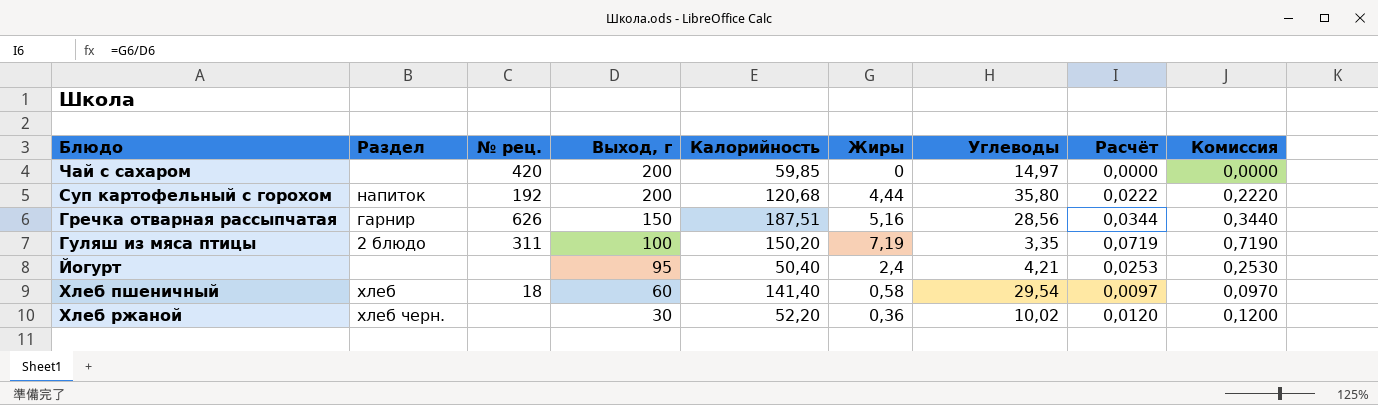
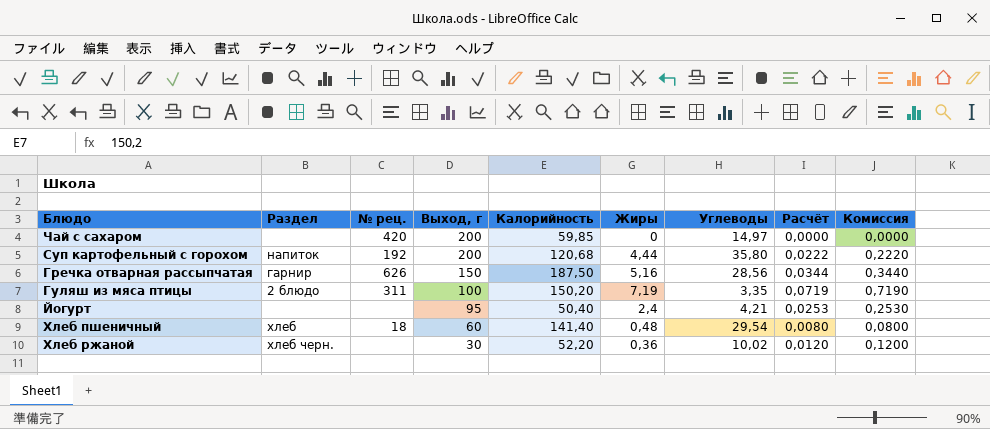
Гречка отварная рассыпчатая | Калорийность: 187,51 -> 187,50
Хлеб пшеничный | Жиры: 0,58 -> 0,48
Хлеб пшеничный | Расчёт: 0,0097 -> 0,0080
Хлеб пшеничный | Комиссия: 0,0970 -> 0,0800

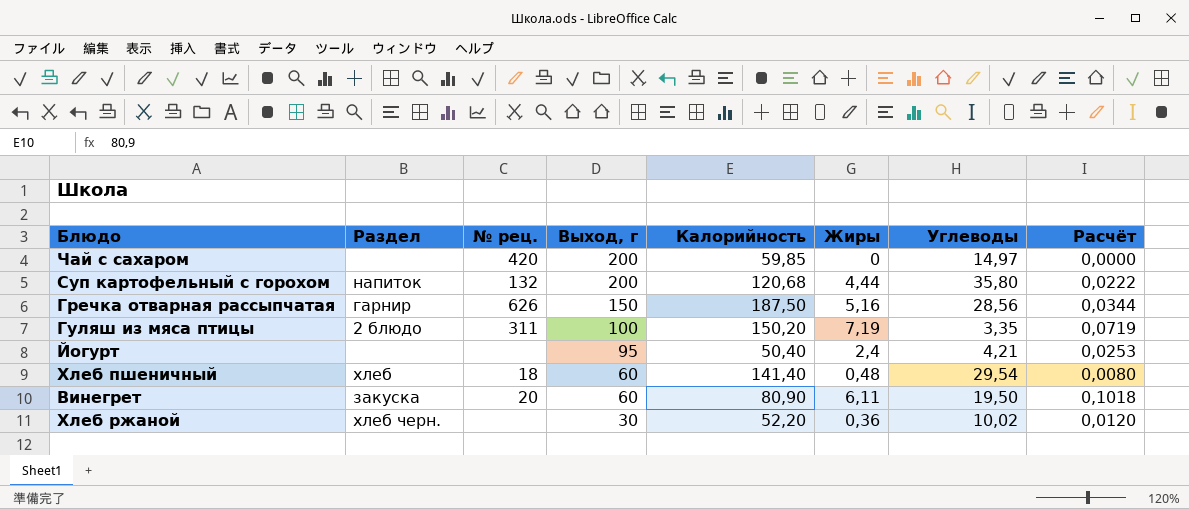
column Комиссия | formula: [Расчёт] * 10 -> none
Суп картофельный с горохом | № рец.: 192 -> 132
row Винегрет: none -> закуска | 20 | 60 | 80,90 | 6,11 | 19,50 | 0,1018

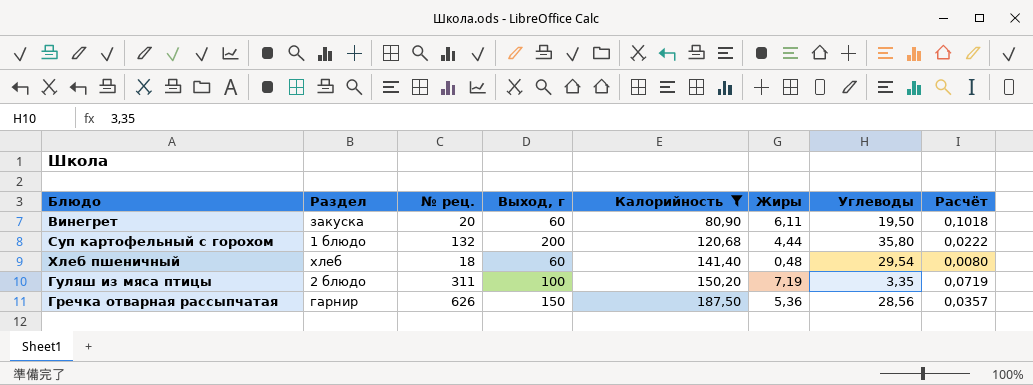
filter: none -> Калорийность >= 80,90
row order: Выход, г descending -> Калорийность ascending
Суп картофельный с горохом | Раздел: напиток -> 1 блюдо
Гречка отварная рассыпчатая | Жиры: 5,16 -> 5,36
Гречка отварная рассыпчатая | Расчёт: 0,0344 -> 0,0357

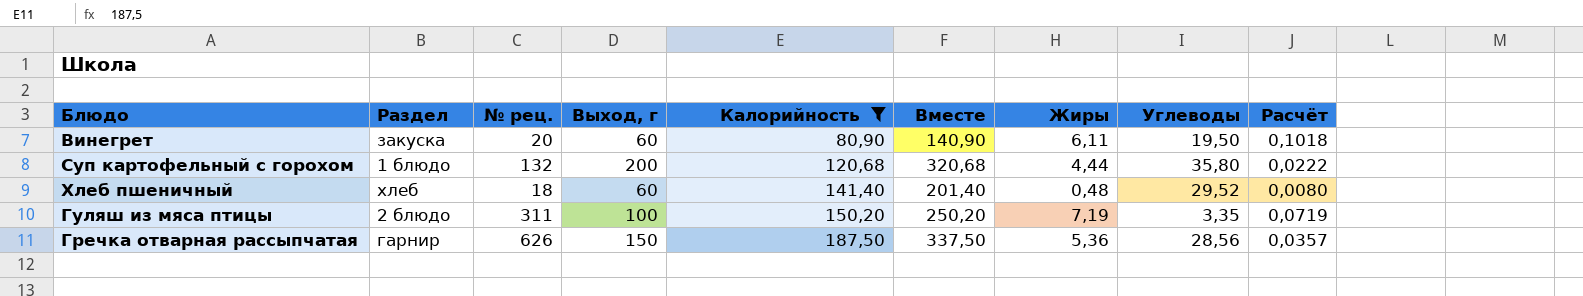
column Вместе | formula: none -> [Выход, г] + [Калорийность]
Хлеб пшеничный | Углеводы: 29,54 -> 29,52

